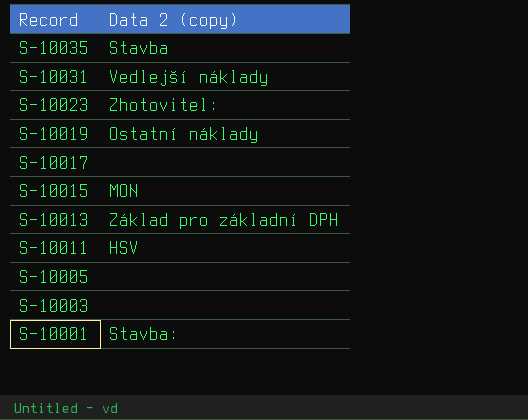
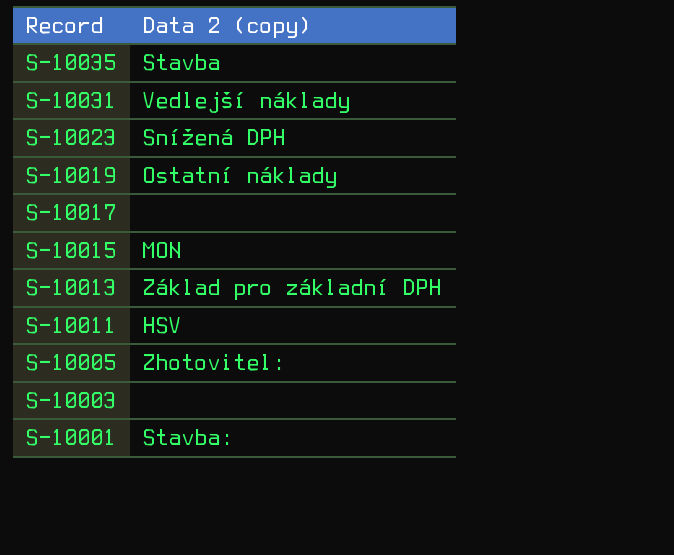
S-10023 | Data 2 (copy): Zhotovitel: -> Snížená DPH
S-10005 | Data 2 (copy): none -> Zhotovitel:

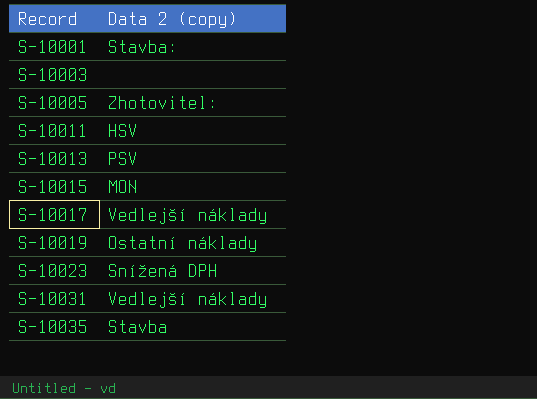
row order: Record descending -> Record ascending
S-10013 | Data 2 (copy): Základ pro základní DPH -> PSV
S-10017 | Data 2 (copy): none -> Vedlejší náklady

